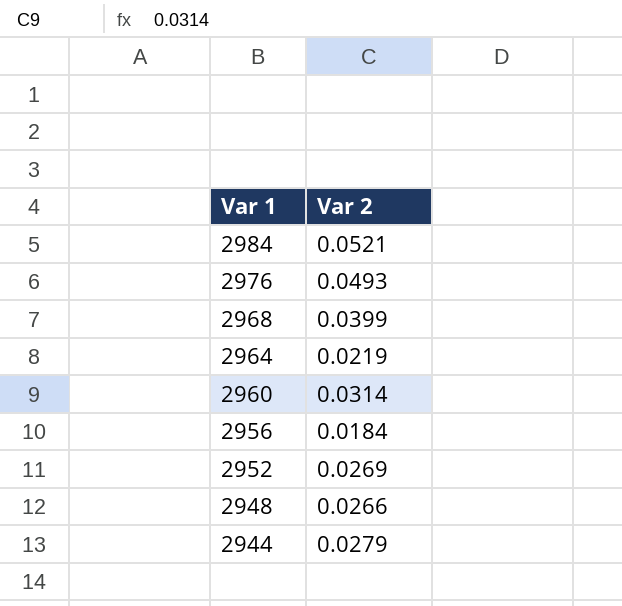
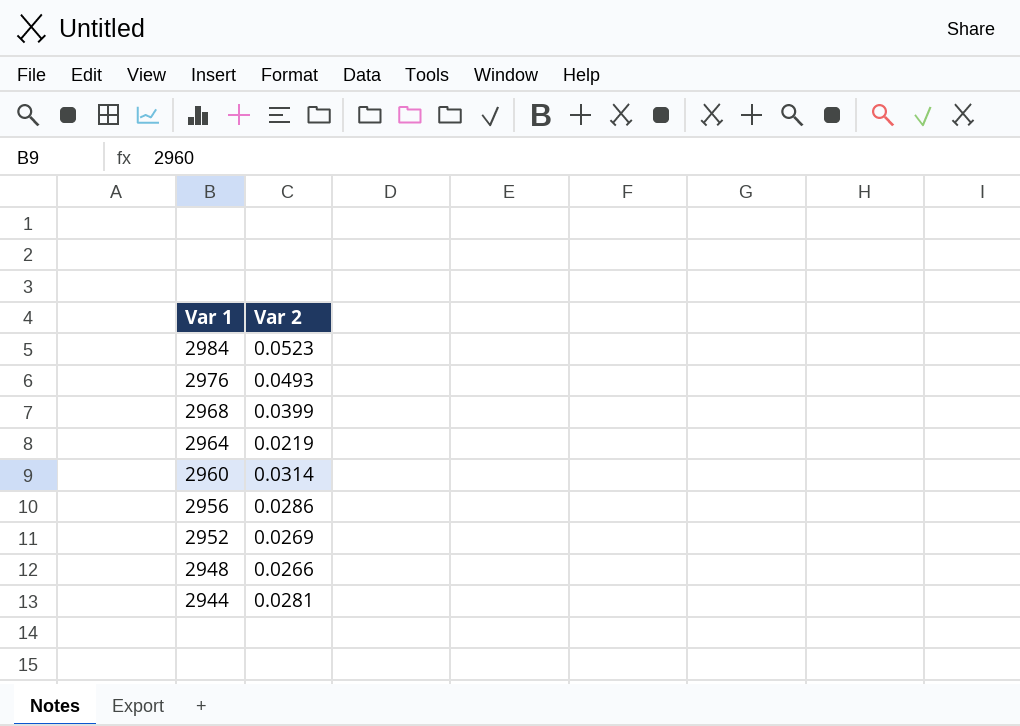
2984 | Var 2: 0.0521 -> 0.0523
2956 | Var 2: 0.0184 -> 0.0286
2944 | Var 2: 0.0279 -> 0.0281

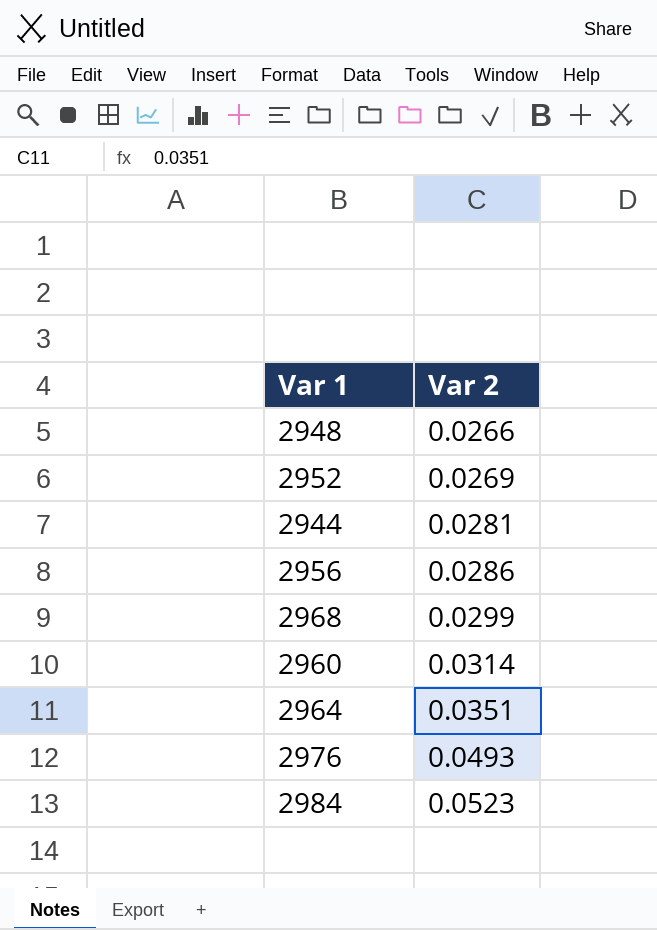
row order: Var 1 descending -> Var 2 ascending
2968 | Var 2: 0.0399 -> 0.0299
2964 | Var 2: 0.0219 -> 0.0351

